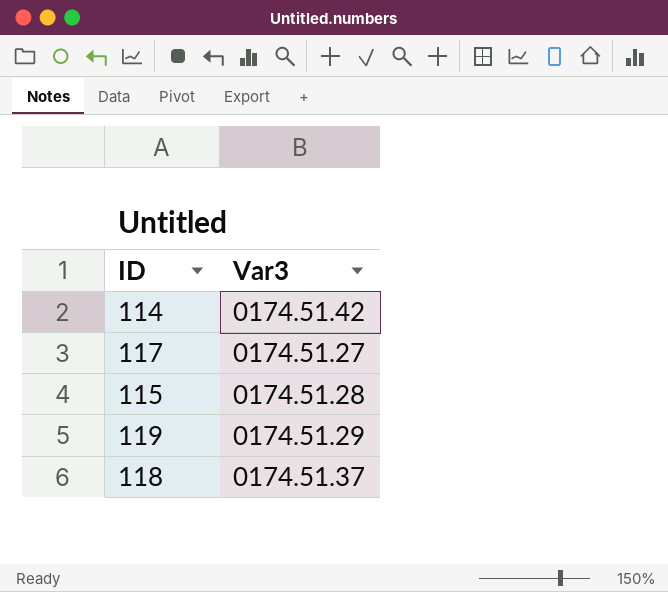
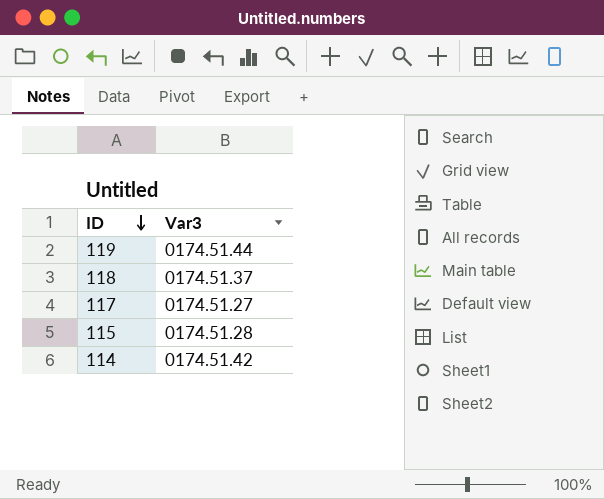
row order: none -> ID descending
119 | Var3: 0174.51.29 -> 0174.51.44

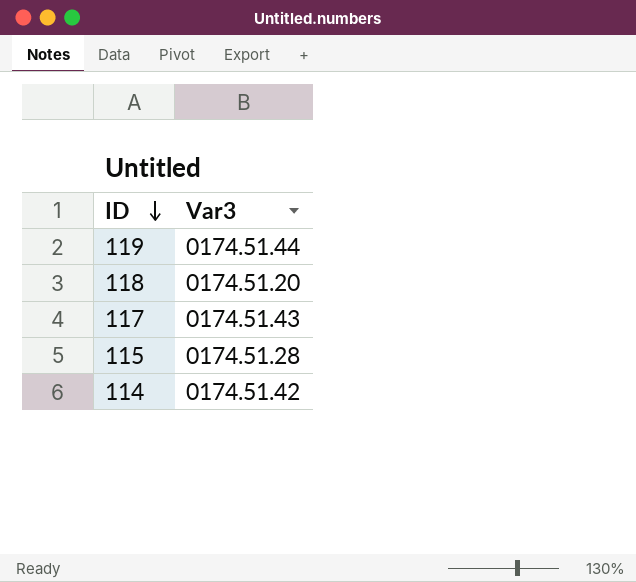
118 | Var3: 0174.51.37 -> 0174.51.20
117 | Var3: 0174.51.27 -> 0174.51.43

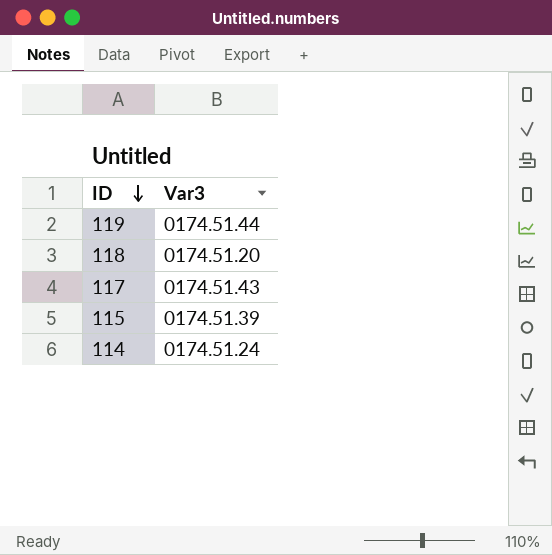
115 | Var3: 0174.51.28 -> 0174.51.39
114 | Var3: 0174.51.42 -> 0174.51.24

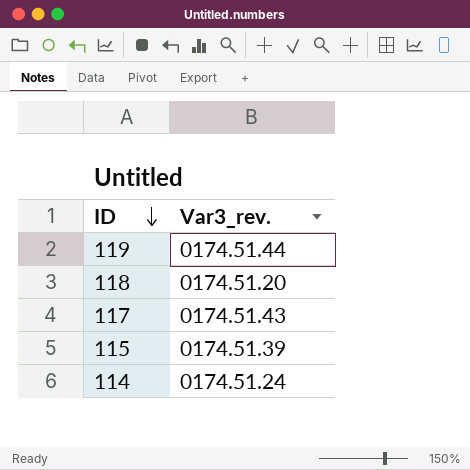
column name: Var3 -> Var3_rev.

